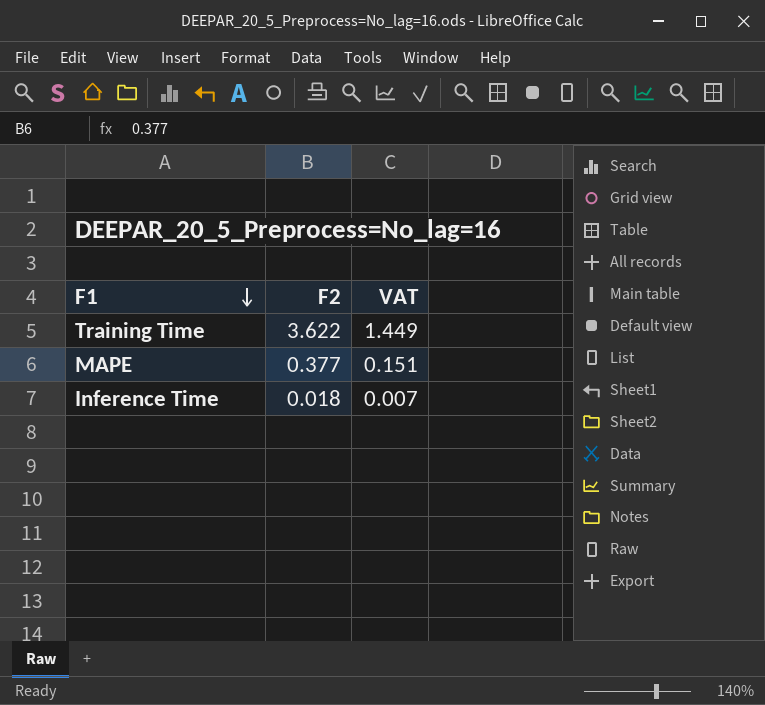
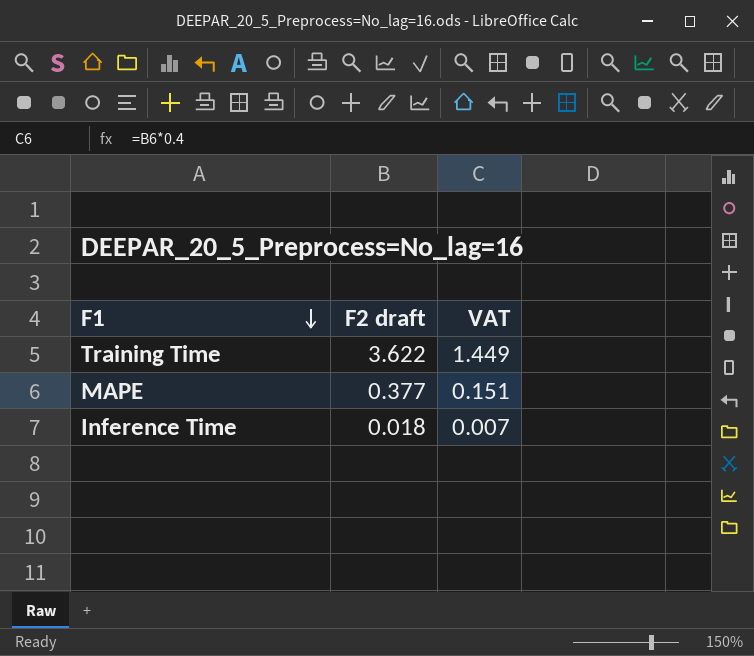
column name: F2 -> F2 draft

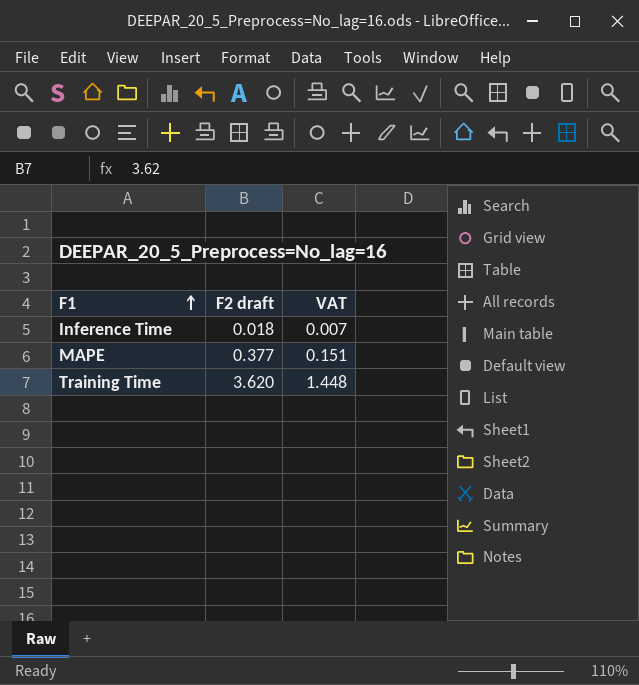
row order: F1 descending -> F1 ascending
Training Time | F2 draft: 3.622 -> 3.620
Training Time | VAT: 1.449 -> 1.448

